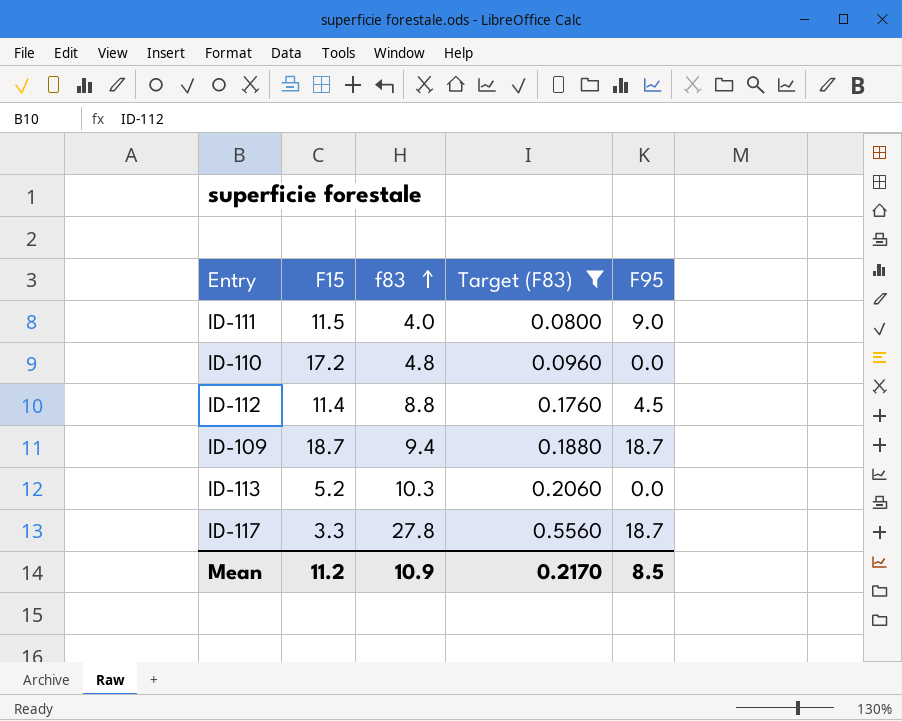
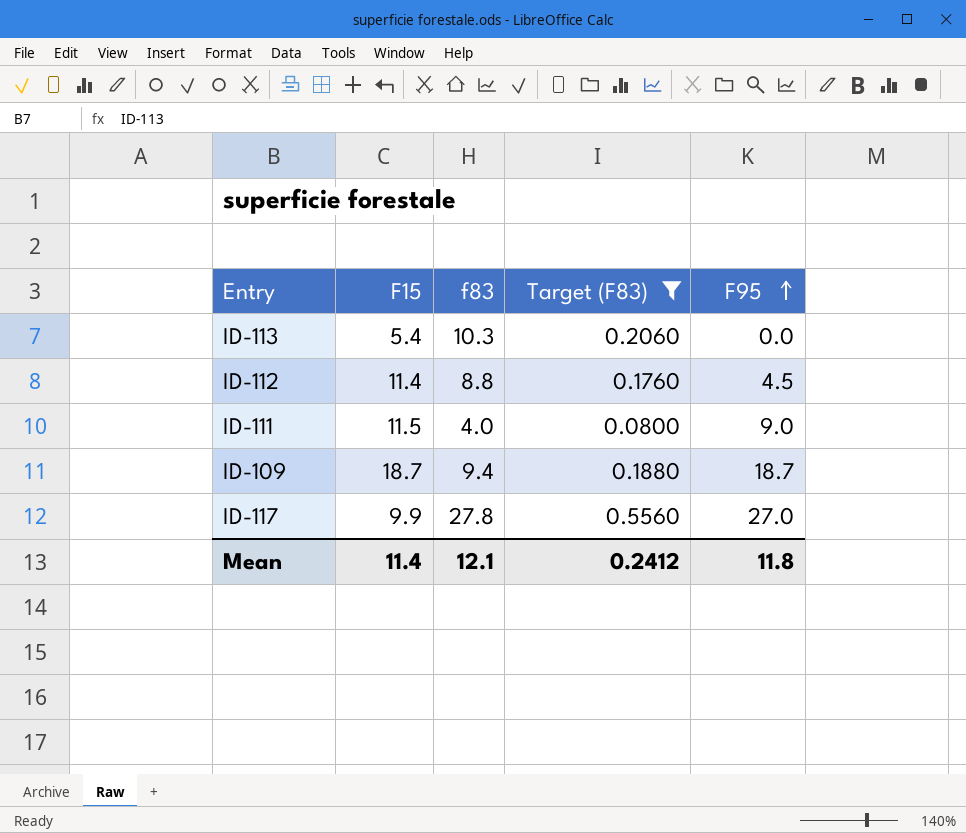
row order: f83 ascending -> F95 ascending
row ID-110: 17.2 | 4.8 | 0.0960 | 0.0 -> none
ID-113 | F15: 5.2 -> 5.4
ID-117 | F15: 3.3 -> 9.9
ID-117 | F95: 18.7 -> 27.0
Mean | F15: 11.2 -> 11.4
Mean | f83: 10.9 -> 12.1
Mean | Target (F83): 0.2170 -> 0.2412
Mean | F95: 8.5 -> 11.8

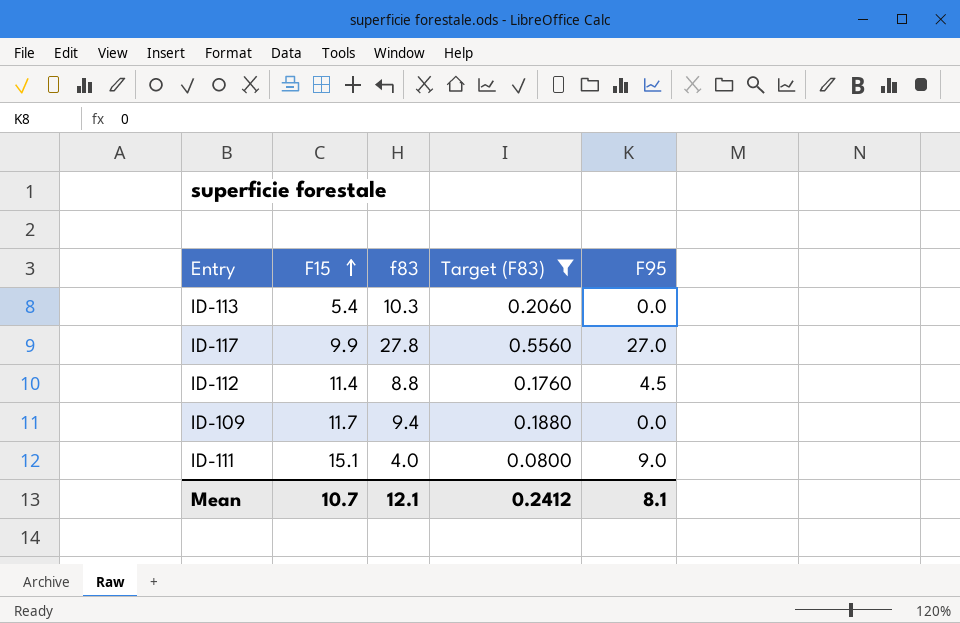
row order: F95 ascending -> F15 ascending
ID-109 | F15: 18.7 -> 11.7
ID-109 | F95: 18.7 -> 0.0
ID-111 | F15: 11.5 -> 15.1
Mean | F15: 11.4 -> 10.7
Mean | F95: 11.8 -> 8.1

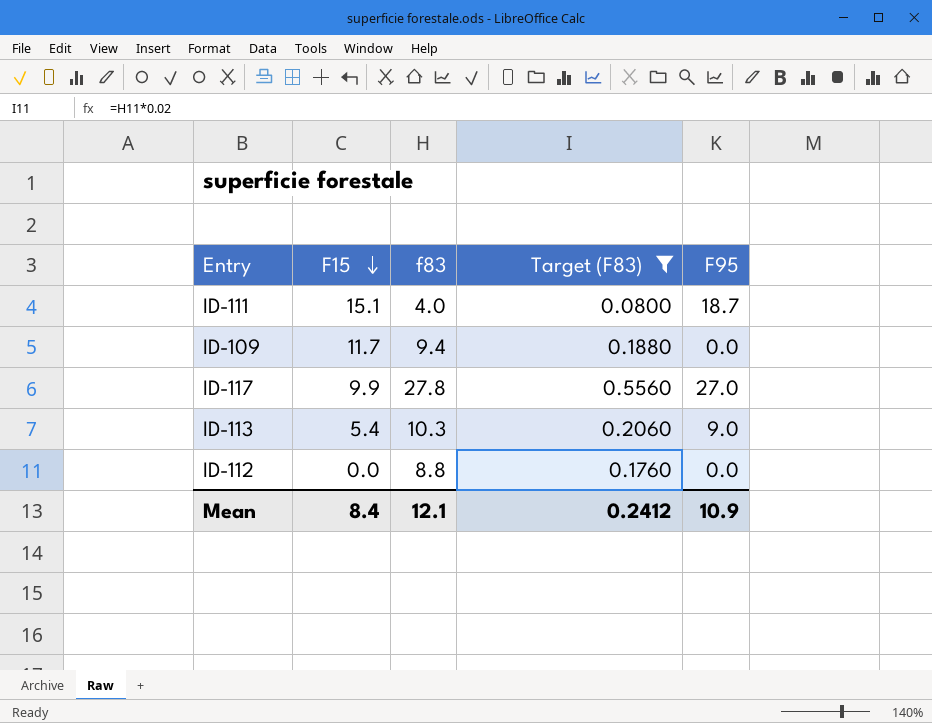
row order: F15 ascending -> F15 descending
ID-111 | F95: 9.0 -> 18.7
ID-113 | F95: 0.0 -> 9.0
ID-112 | F15: 11.4 -> 0.0
ID-112 | F95: 4.5 -> 0.0
Mean | F15: 10.7 -> 8.4
Mean | F95: 8.1 -> 10.9

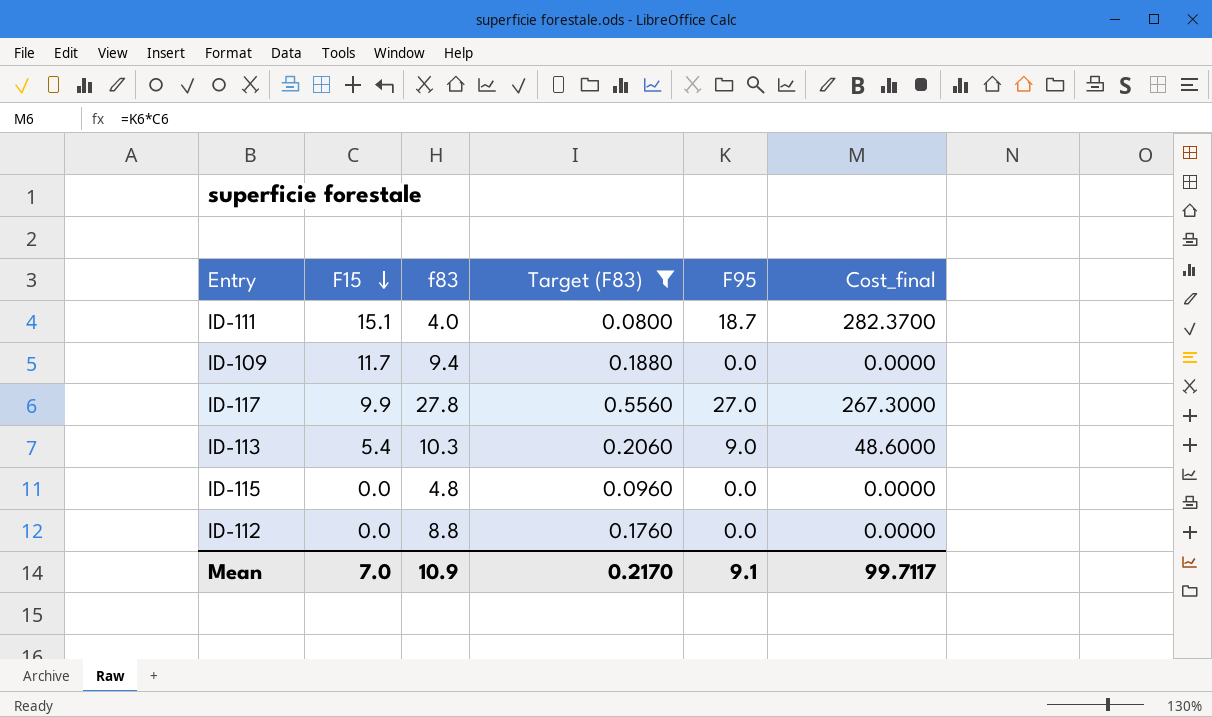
column Cost_final | formula: none -> [F15] * [F95]
row ID-115: none -> 0.0 | 4.8 | 0.0960 | 0.0 | 0.0000
Mean | F15: 8.4 -> 7.0
Mean | f83: 12.1 -> 10.9
Mean | Target (F83): 0.2412 -> 0.2170
Mean | F95: 10.9 -> 9.1

